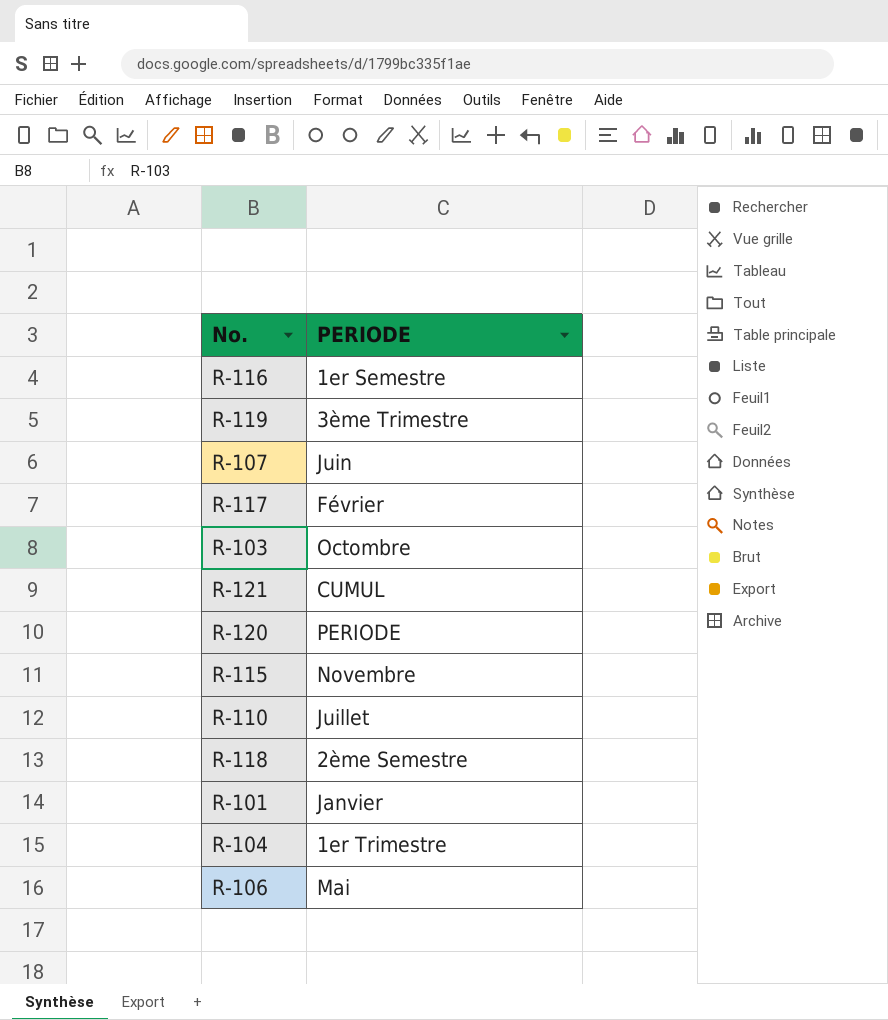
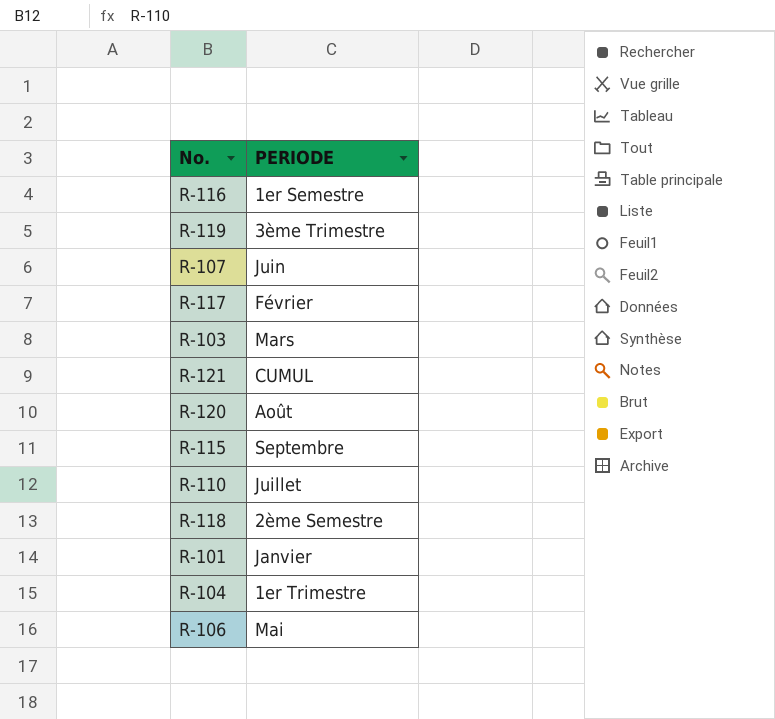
R-103 | PERIODE: Octombre -> Mars
R-120 | PERIODE: PERIODE -> Août
R-115 | PERIODE: Novembre -> Septembre

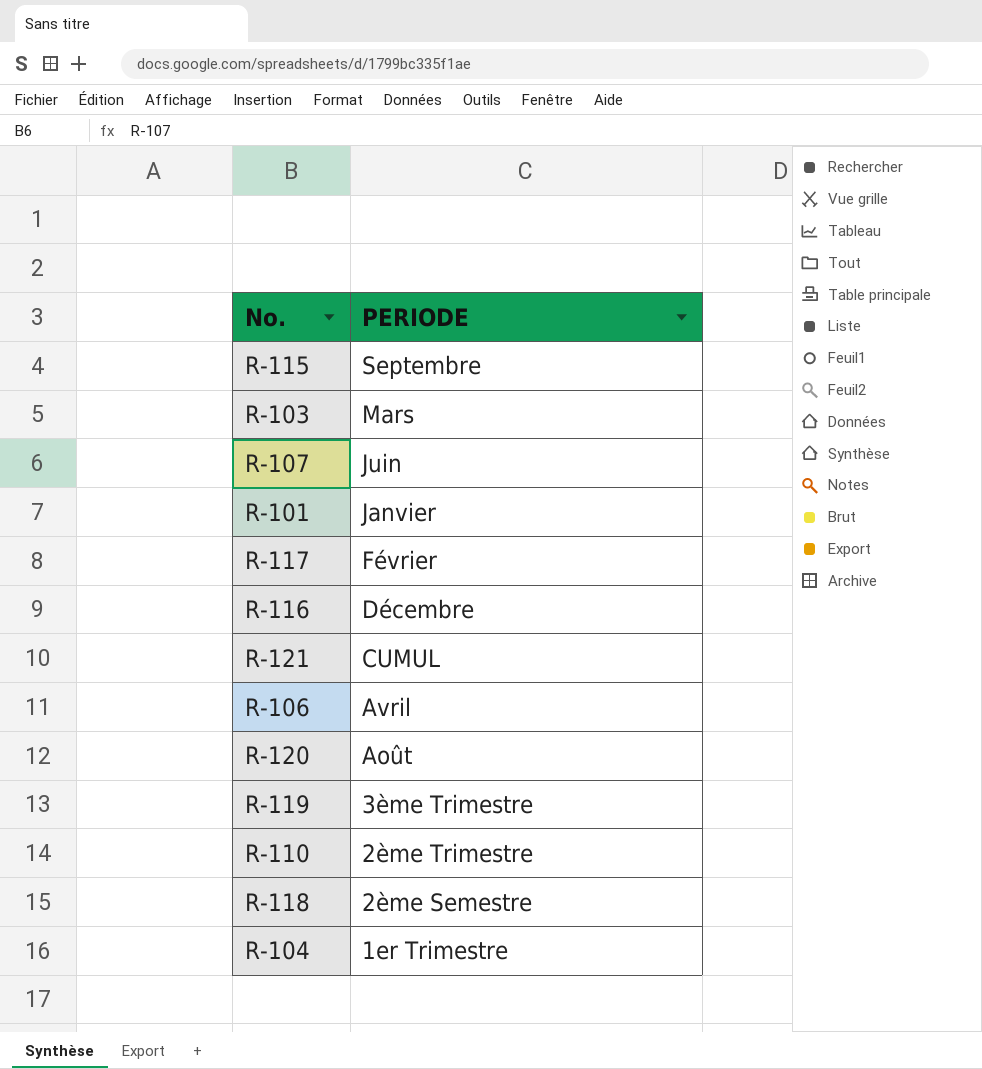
row order: none -> PERIODE descending
R-116 | PERIODE: 1er Semestre -> Décembre
R-106 | PERIODE: Mai -> Avril
R-110 | PERIODE: Juillet -> 2ème Trimestre

